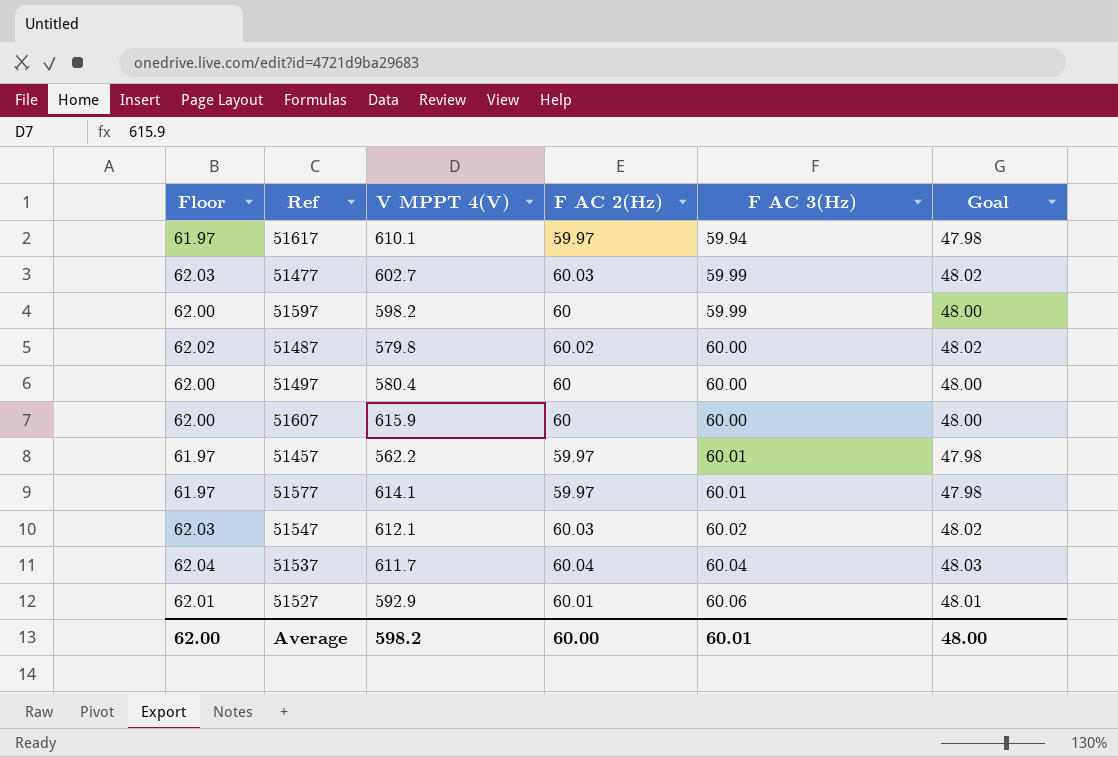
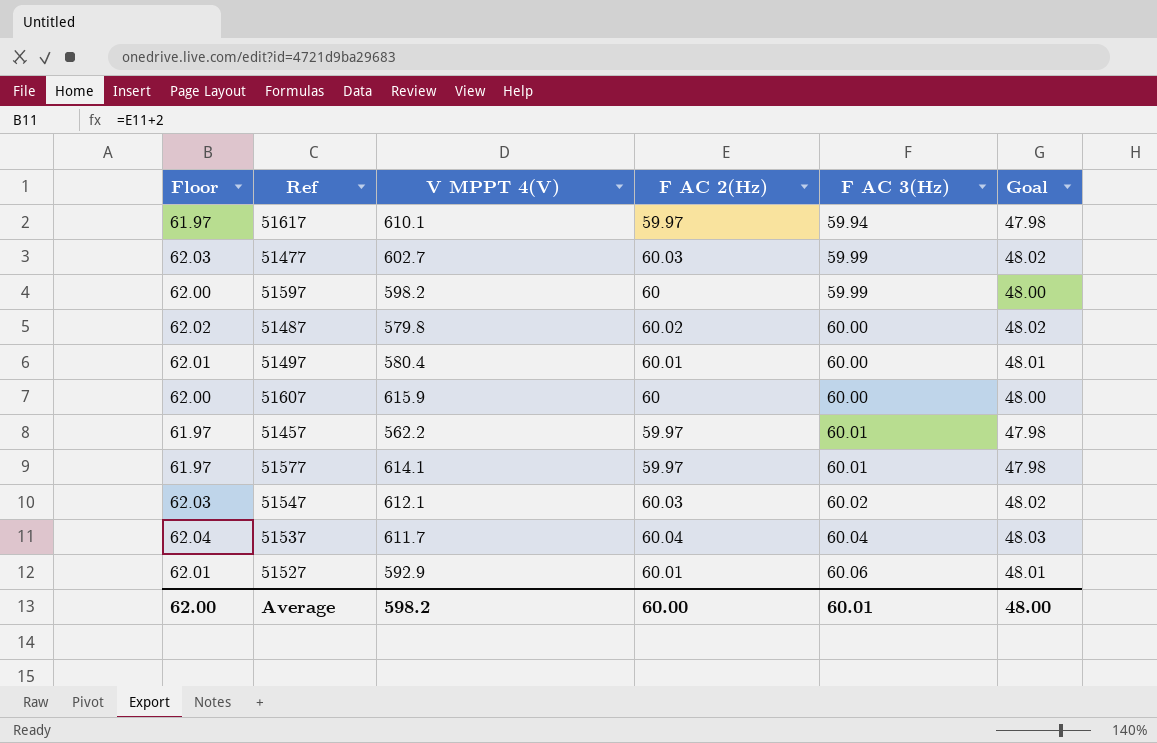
51497 | Floor: 62.00 -> 62.01
51497 | F AC 2(Hz): 60 -> 60.01
51497 | Goal: 48.00 -> 48.01

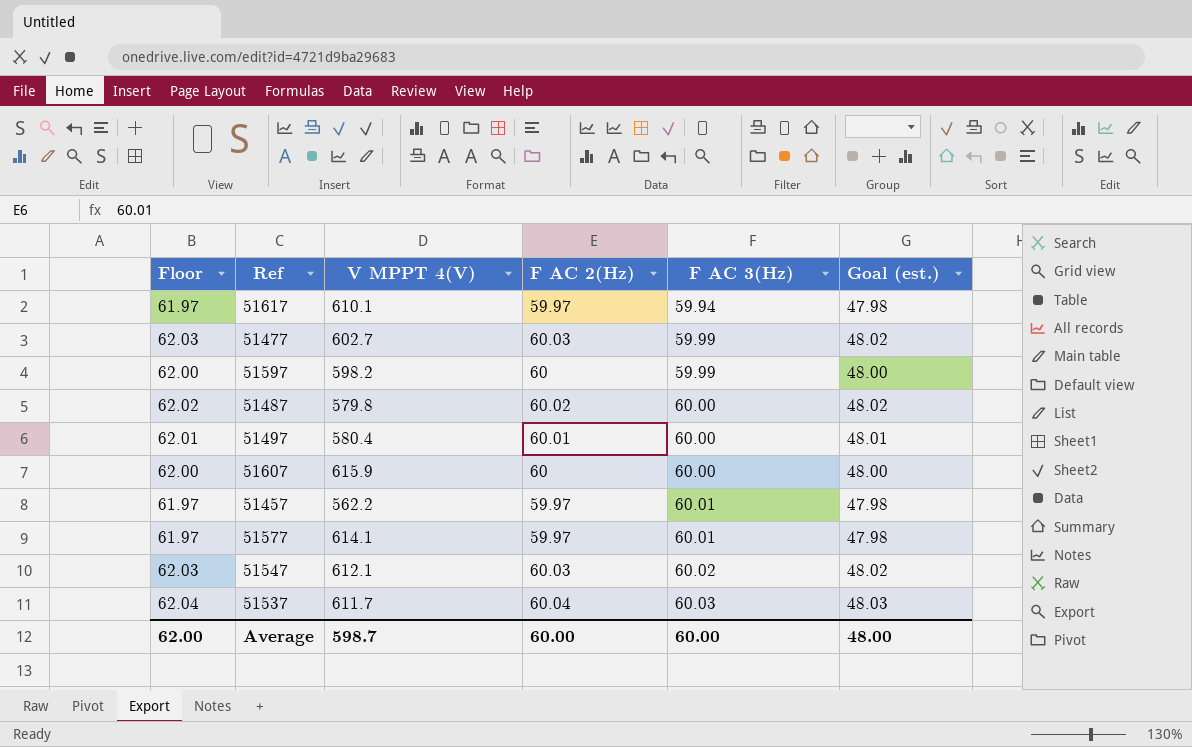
column name: Goal -> Goal (est.)
row 51527: 62.01 | 592.9 | 60.01 | 60.06 | 48.01 -> none
51537 | F AC 3(Hz): 60.04 -> 60.03
Average | V MPPT 4(V): 598.2 -> 598.7
Average | F AC 3(Hz): 60.01 -> 60.00

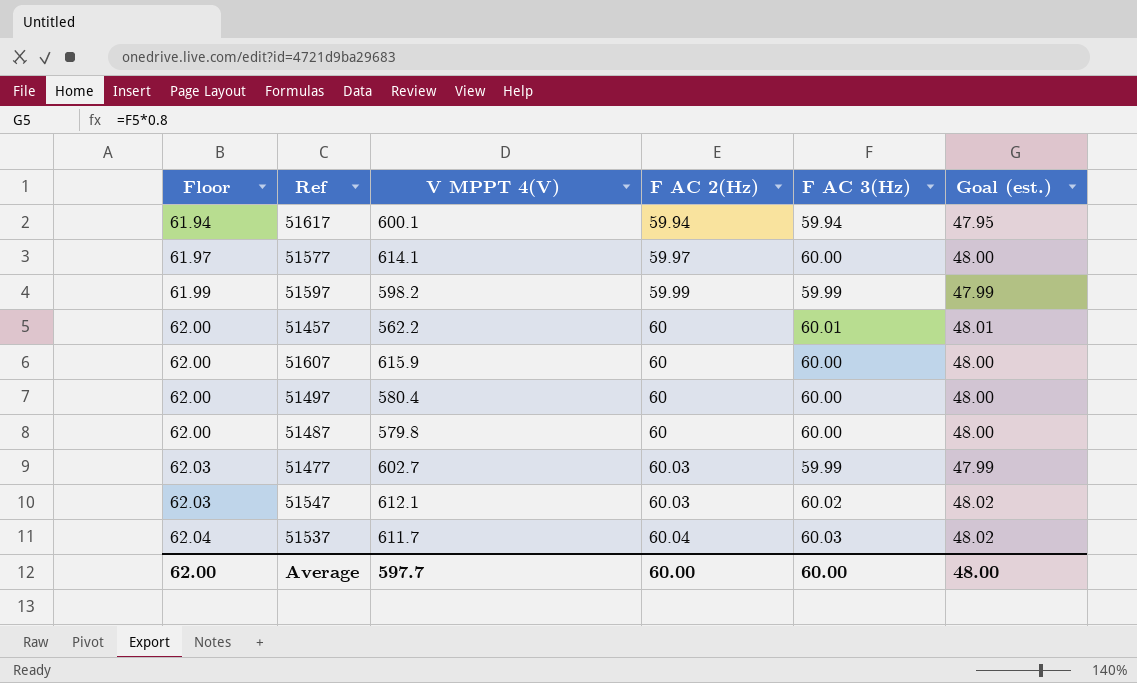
row order: F AC 3(Hz) ascending -> Floor ascending
column Goal (est.) | formula: [F AC 2(Hz)] * 0.8 -> [F AC 3(Hz)] * 0.8
51617 | Floor: 61.97 -> 61.94
51617 | V MPPT 4(V): 610.1 -> 600.1
51617 | F AC 2(Hz): 59.97 -> 59.94
51577 | F AC 3(Hz): 60.01 -> 60.00
51597 | Floor: 62.00 -> 61.99
51597 | F AC 2(Hz): 60 -> 59.99
51457 | Floor: 61.97 -> 62.00
51457 | F AC 2(Hz): 59.97 -> 60
51497 | Floor: 62.01 -> 62.00
51497 | F AC 2(Hz): 60.01 -> 60
51487 | Floor: 62.02 -> 62.00
51487 | F AC 2(Hz): 60.02 -> 60
Average | V MPPT 4(V): 598.7 -> 597.7

